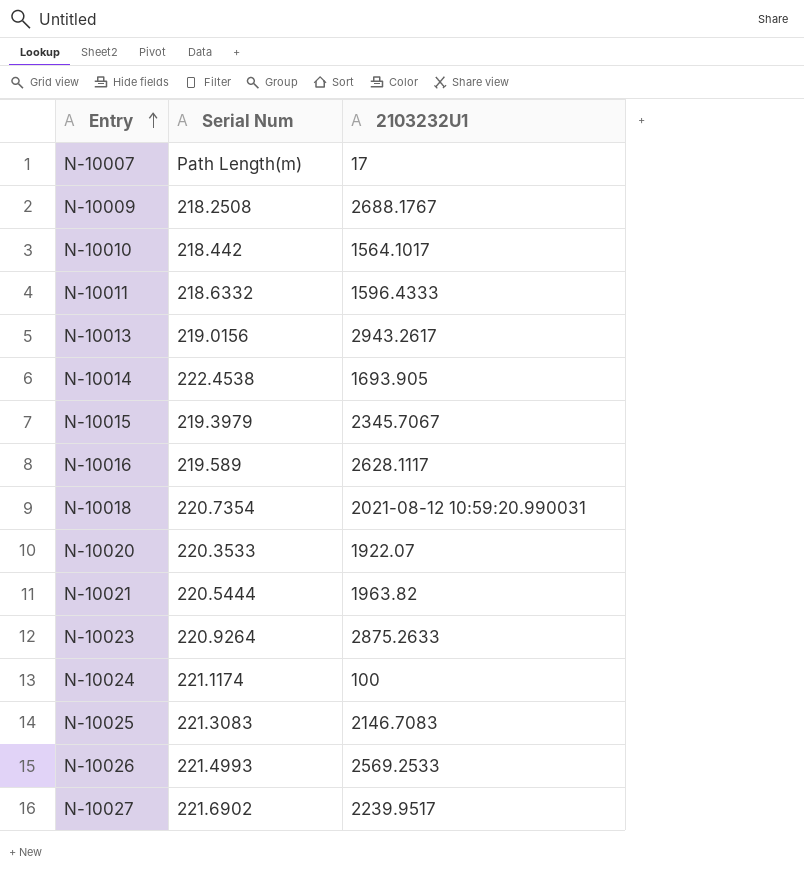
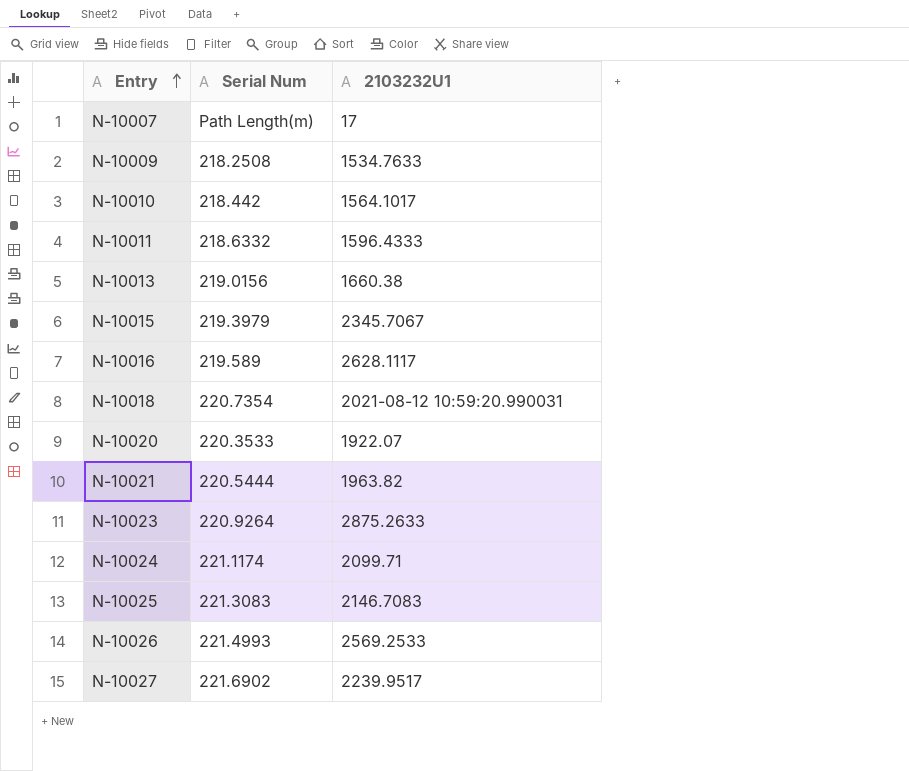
row N-10014: 222.4538 | 1693.905 -> none
N-10009 | 2103232U1: 2688.1767 -> 1534.7633
N-10013 | 2103232U1: 2943.2617 -> 1660.38
N-10024 | 2103232U1: 100 -> 2099.71

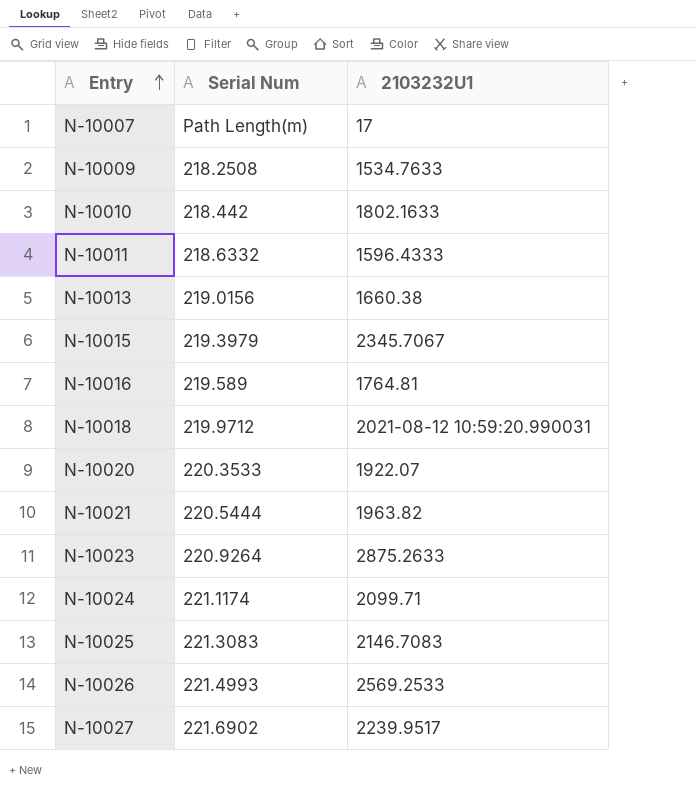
N-10010 | 2103232U1: 1564.1017 -> 1802.1633
N-10016 | 2103232U1: 2628.1117 -> 1764.81
N-10018 | Serial Num: 220.7354 -> 219.9712

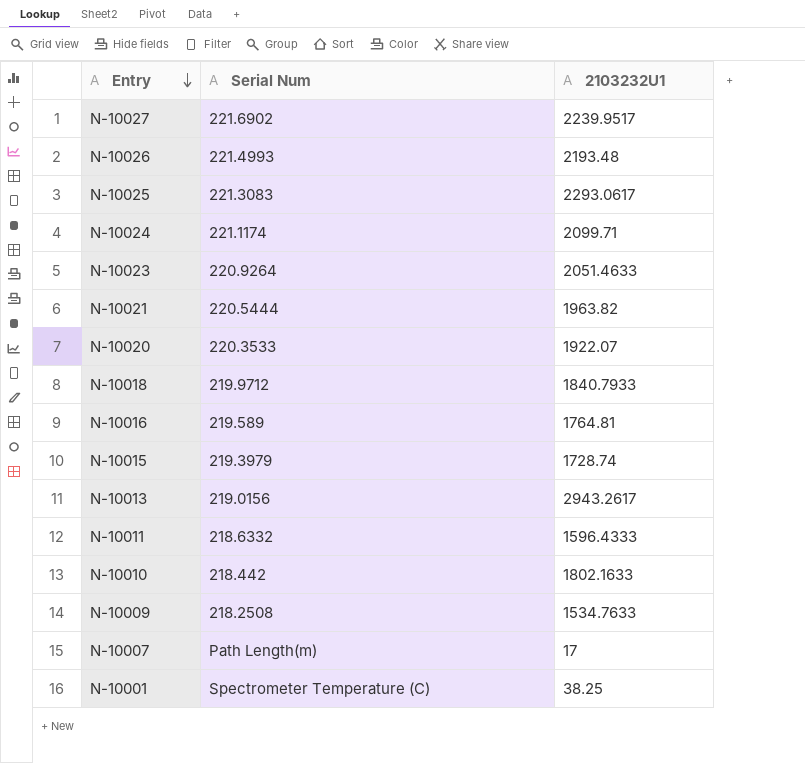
row order: Entry ascending -> Entry descending
N-10026 | 2103232U1: 2569.2533 -> 2193.48
N-10025 | 2103232U1: 2146.7083 -> 2293.0617
N-10023 | 2103232U1: 2875.2633 -> 2051.4633
N-10018 | 2103232U1: 2021-08-12 10:59:20.990031 -> 1840.7933
N-10015 | 2103232U1: 2345.7067 -> 1728.74
N-10013 | 2103232U1: 1660.38 -> 2943.2617
row N-10001: none -> Spectrometer Temperature (C) | 38.25

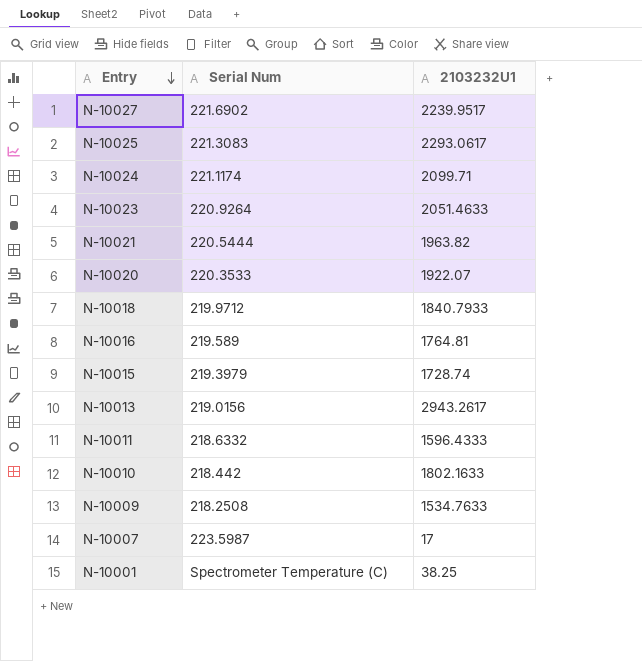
row N-10026: 221.4993 | 2193.48 -> none
N-10007 | Serial Num: Path Length(m) -> 223.5987

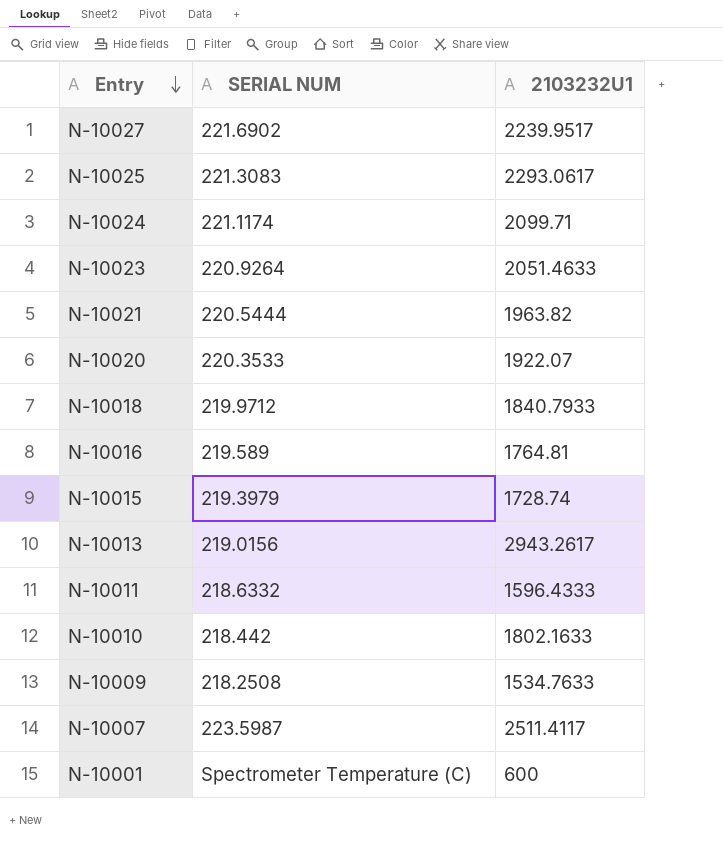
column name: Serial Num -> SERIAL NUM
N-10007 | 2103232U1: 17 -> 2511.4117
N-10001 | 2103232U1: 38.25 -> 600

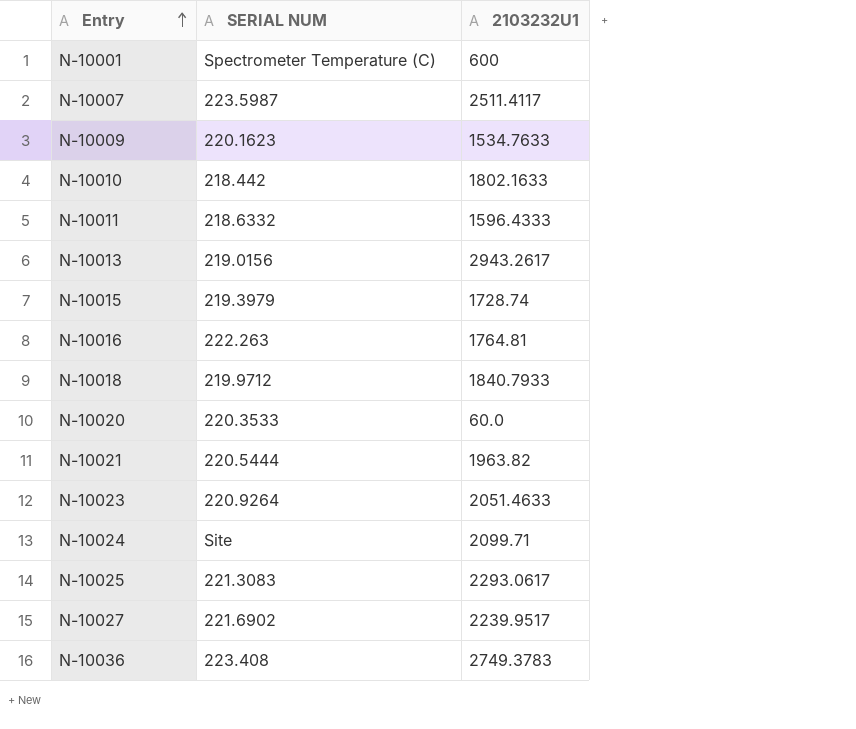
row order: Entry descending -> Entry ascending
N-10009 | SERIAL NUM: 218.2508 -> 220.1623
N-10016 | SERIAL NUM: 219.589 -> 222.263
N-10020 | 2103232U1: 1922.07 -> 60.0
N-10024 | SERIAL NUM: 221.1174 -> Site
row N-10036: none -> 223.408 | 2749.3783

